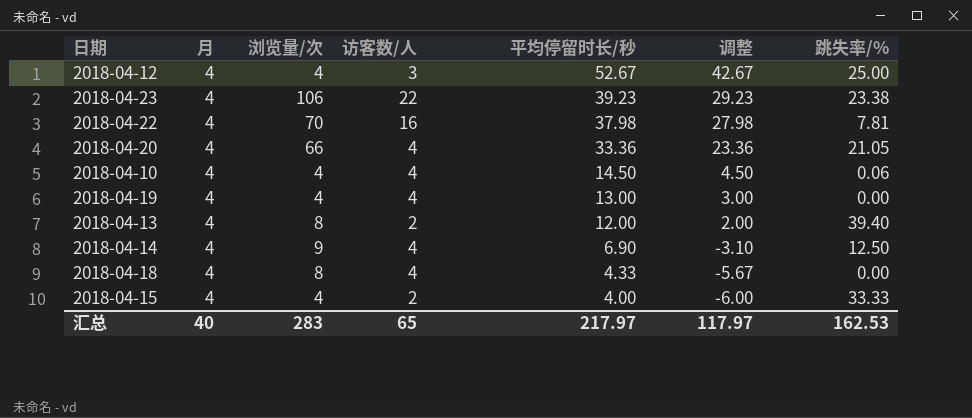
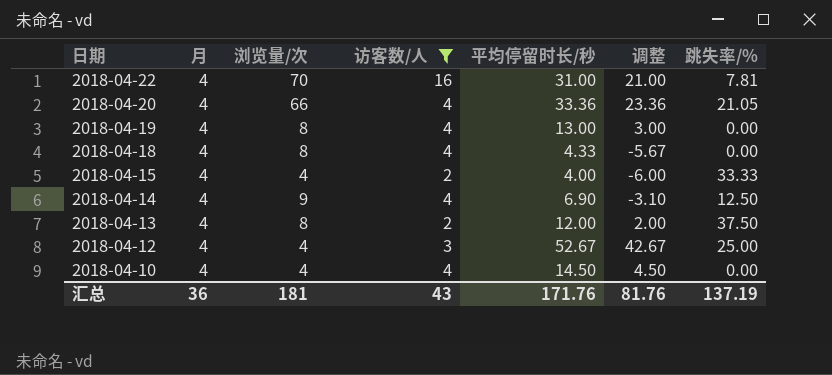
filter: none -> 访客数/人 != 22
row order: 平均停留时长/秒 descending -> 日期 descending
2018-04-22 | 平均停留时长/秒: 37.98 -> 31.00
2018-04-22 | 调整: 27.98 -> 21.00
2018-04-19 | 浏览量/次: 4 -> 8
2018-04-13 | 跳失率/%: 39.40 -> 37.50
2018-04-10 | 跳失率/%: 0.06 -> 0.00
汇总 | 月: 40 -> 36
汇总 | 浏览量/次: 283 -> 181
汇总 | 访客数/人: 65 -> 43
汇总 | 平均停留时长/秒: 217.97 -> 171.76
汇总 | 调整: 117.97 -> 81.76
汇总 | 跳失率/%: 162.53 -> 137.19

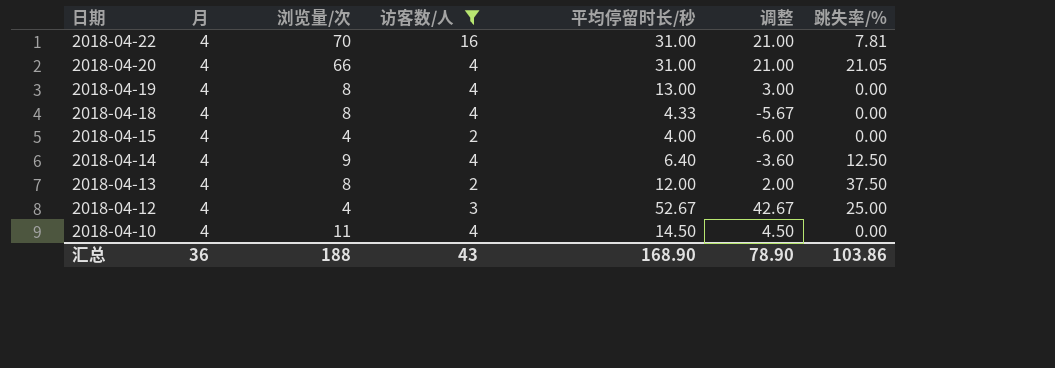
2018-04-20 | 平均停留时长/秒: 33.36 -> 31.00
2018-04-20 | 调整: 23.36 -> 21.00
2018-04-15 | 跳失率/%: 33.33 -> 0.00
2018-04-14 | 平均停留时长/秒: 6.90 -> 6.40
2018-04-14 | 调整: -3.10 -> -3.60
2018-04-10 | 浏览量/次: 4 -> 11
汇总 | 浏览量/次: 181 -> 188
汇总 | 平均停留时长/秒: 171.76 -> 168.90
汇总 | 调整: 81.76 -> 78.90
汇总 | 跳失率/%: 137.19 -> 103.86

